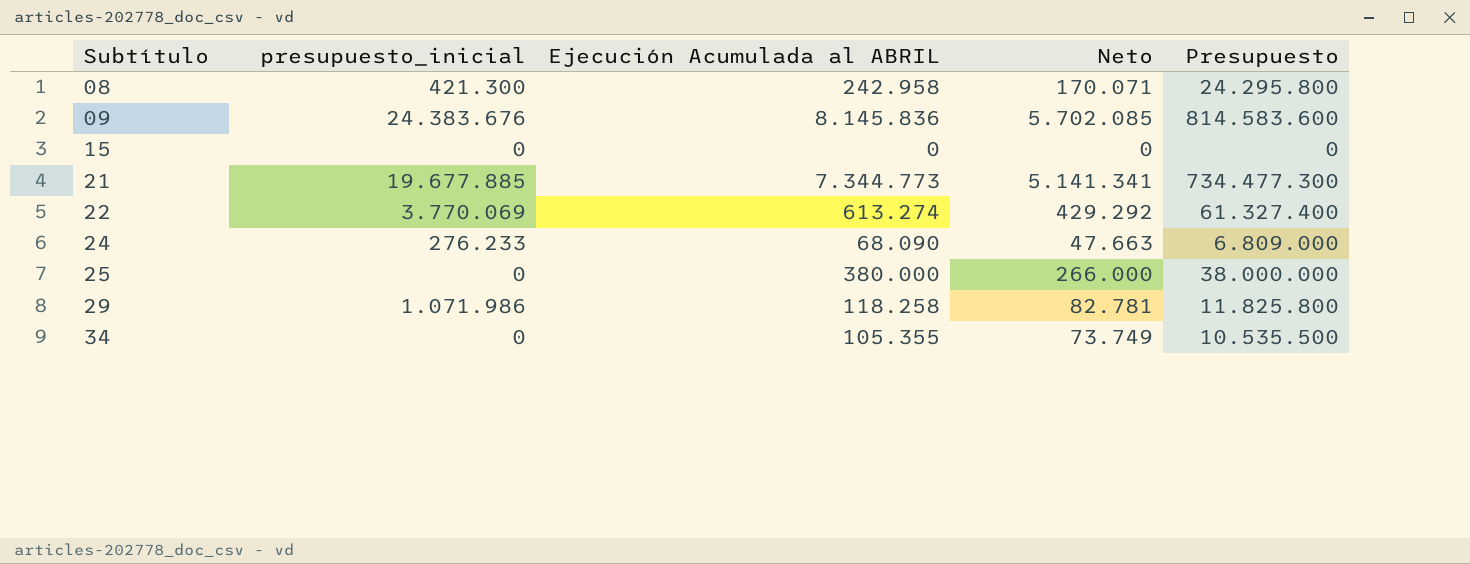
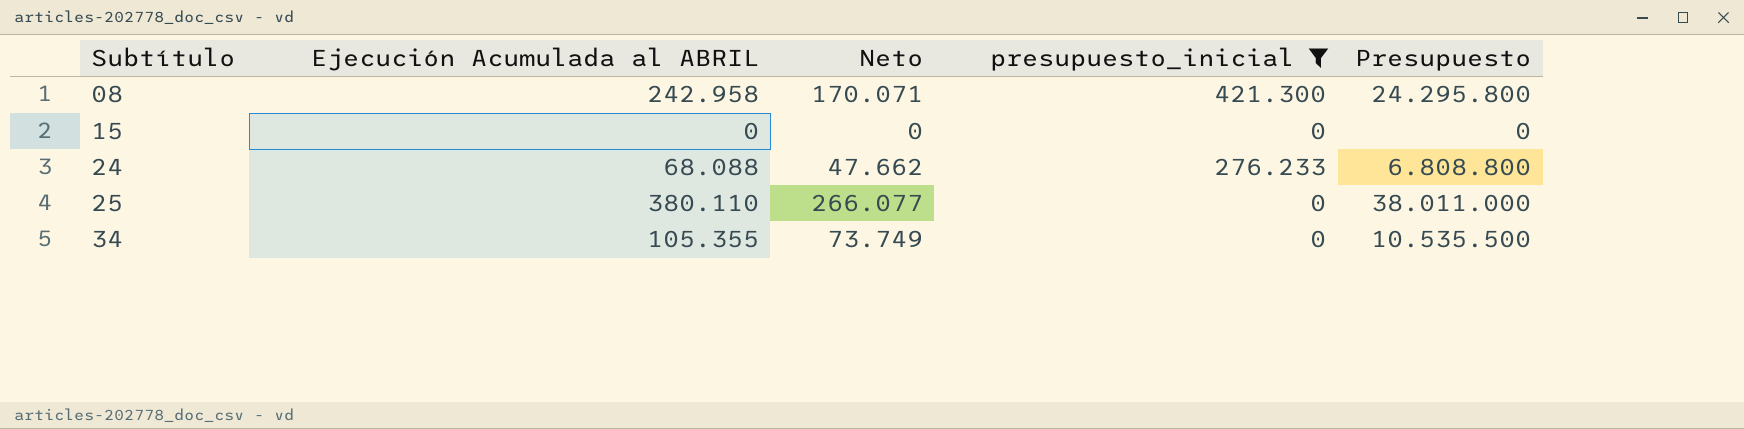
filter: none -> presupuesto_inicial <= 421.300
column presupuesto_inicial | position: 2 -> 4
24 | Ejecución Acumulada al ABRIL: 68.090 -> 68.088
24 | Neto: 47.663 -> 47.662
24 | Presupuesto: 6.809.000 -> 6.808.800
25 | Ejecución Acumulada al ABRIL: 380.000 -> 380.110
25 | Neto: 266.000 -> 266.077
25 | Presupuesto: 38.000.000 -> 38.011.000

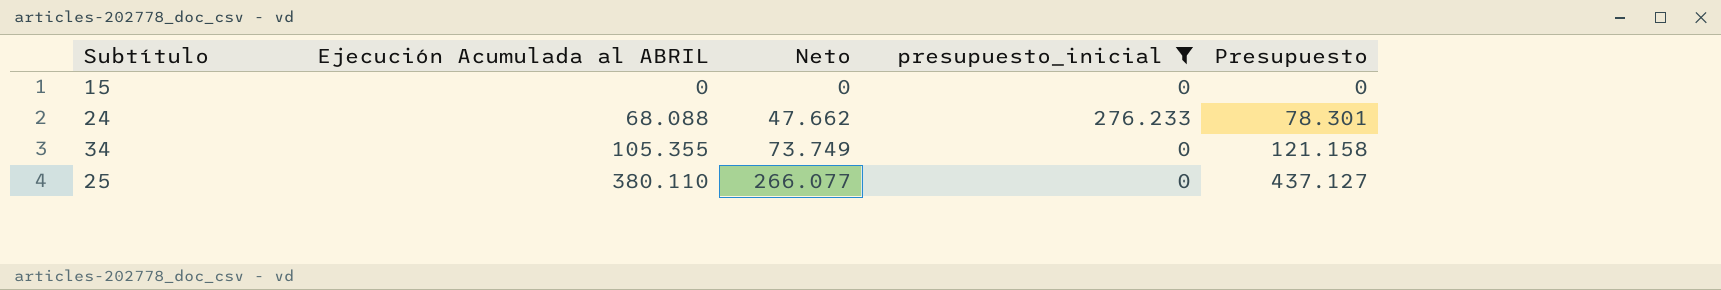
row order: Subtítulo ascending -> Ejecución Acumulada al ABRIL ascending
column Presupuesto | formula: [Ejecución Acumulada al ABRIL] * 100 -> [Ejecución Acumulada al ABRIL] * 1,15
row 08: 242.958 | 170.071 | 421.300 | 24.295.800 -> none

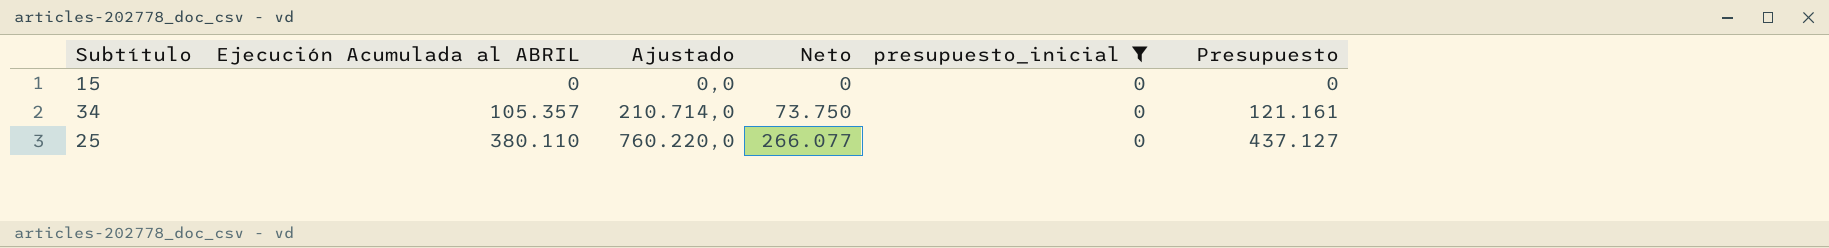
column Ajustado | formula: none -> [Ejecución Acumulada al ABRIL] * 2
row 24: 68.088 | 47.662 | 276.233 | 78.301 -> none
34 | Ejecución Acumulada al ABRIL: 105.355 -> 105.357
34 | Neto: 73.749 -> 73.750
34 | Presupuesto: 121.158 -> 121.161

